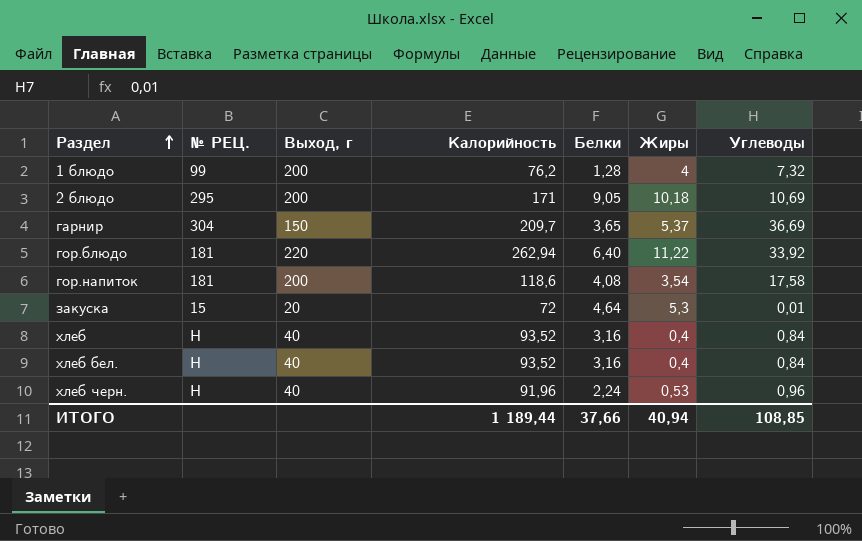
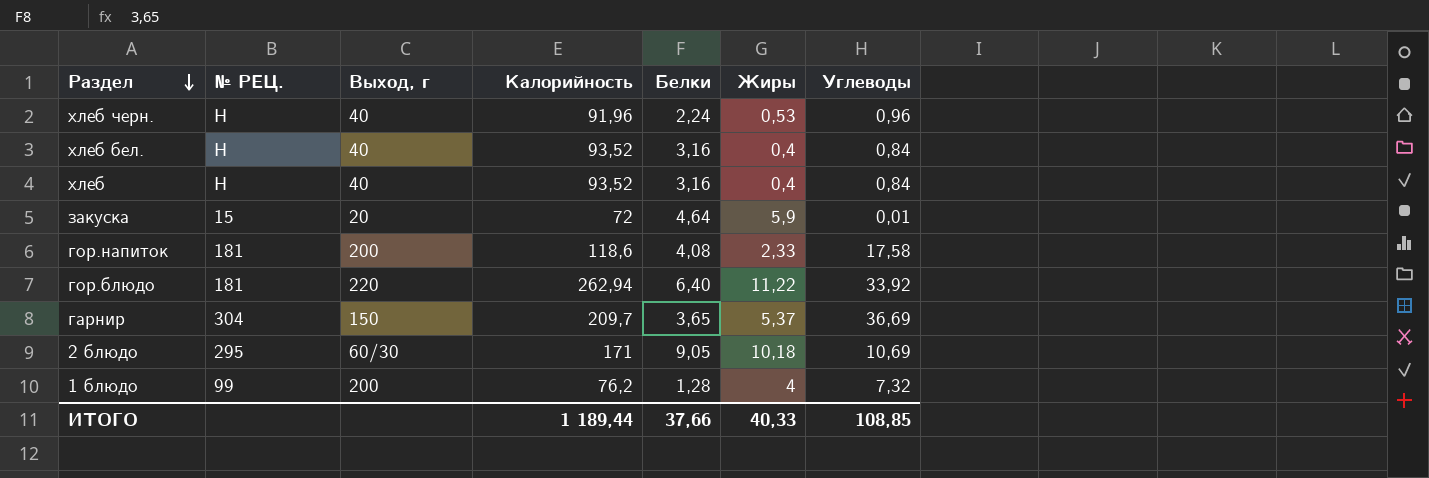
row order: Раздел ascending -> Раздел descending
закуска | Жиры: 5,3 -> 5,9
гор.напиток | Жиры: 3,54 -> 2,33
2 блюдо | Выход, г: 200 -> 60/30
ИТОГО | Жиры: 40,94 -> 40,33

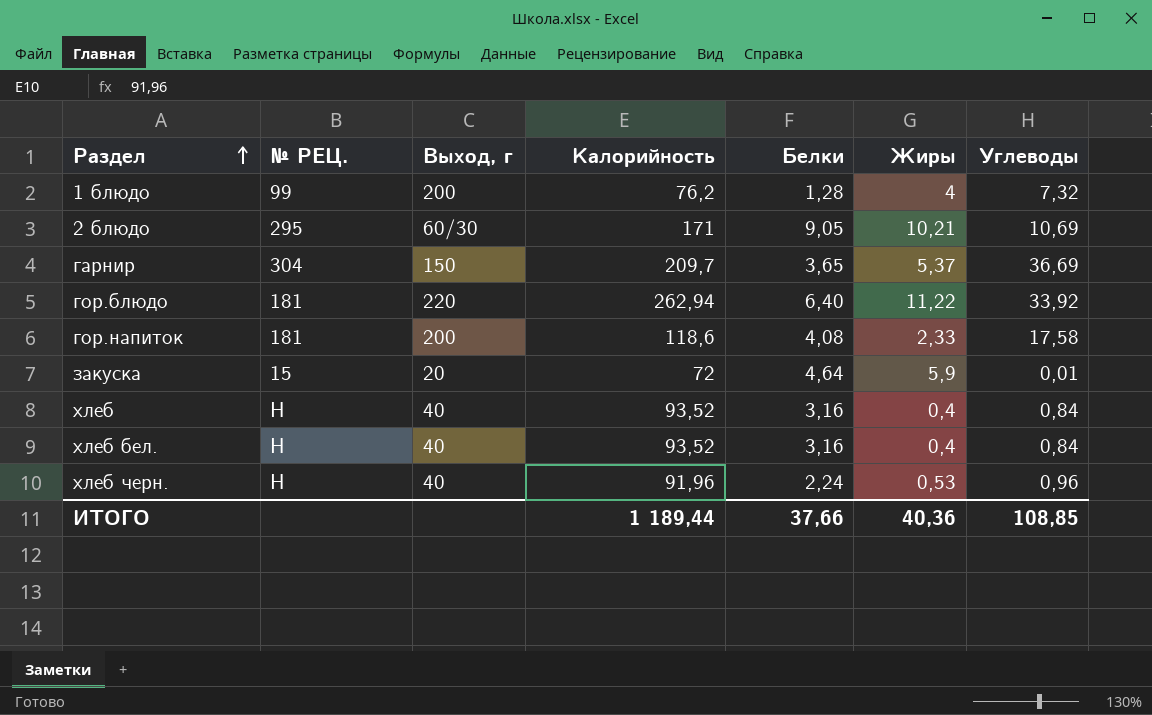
row order: Раздел descending -> Раздел ascending
2 блюдо | Жиры: 10,18 -> 10,21
ИТОГО | Жиры: 40,33 -> 40,36

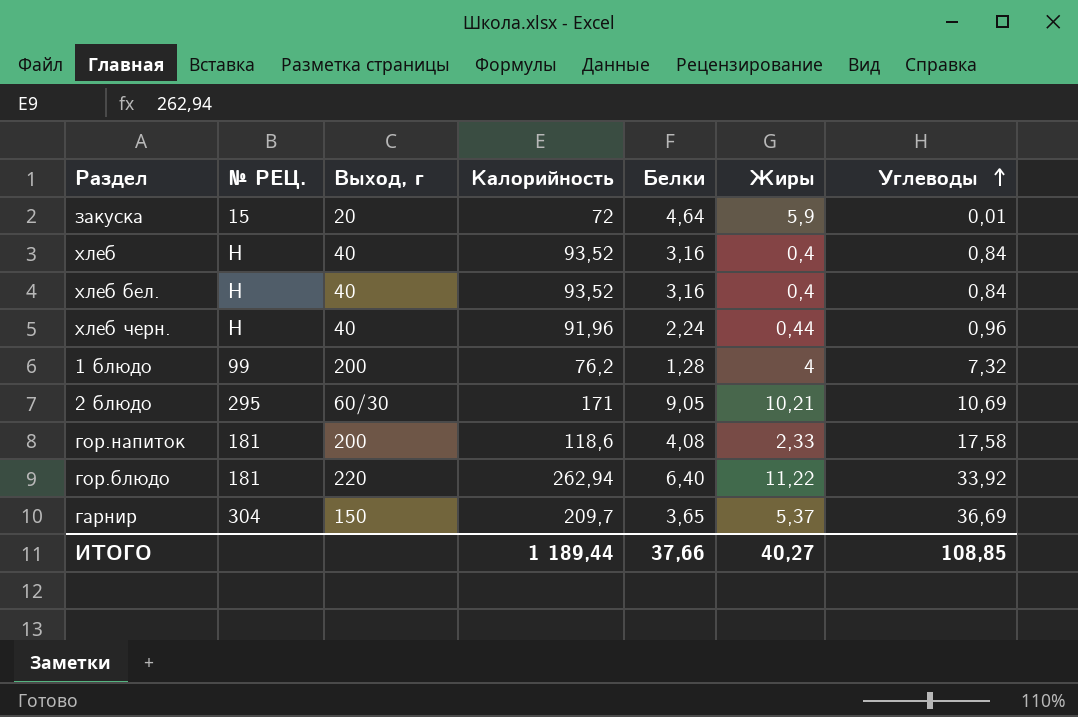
row order: Раздел ascending -> Углеводы ascending
хлеб черн. | Жиры: 0,53 -> 0,44
ИТОГО | Жиры: 40,36 -> 40,27

